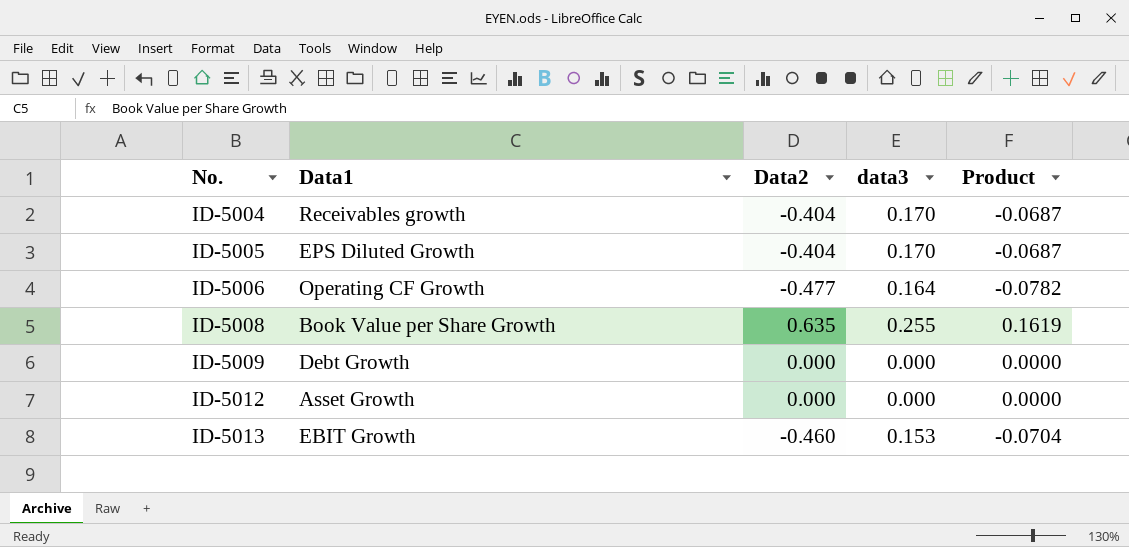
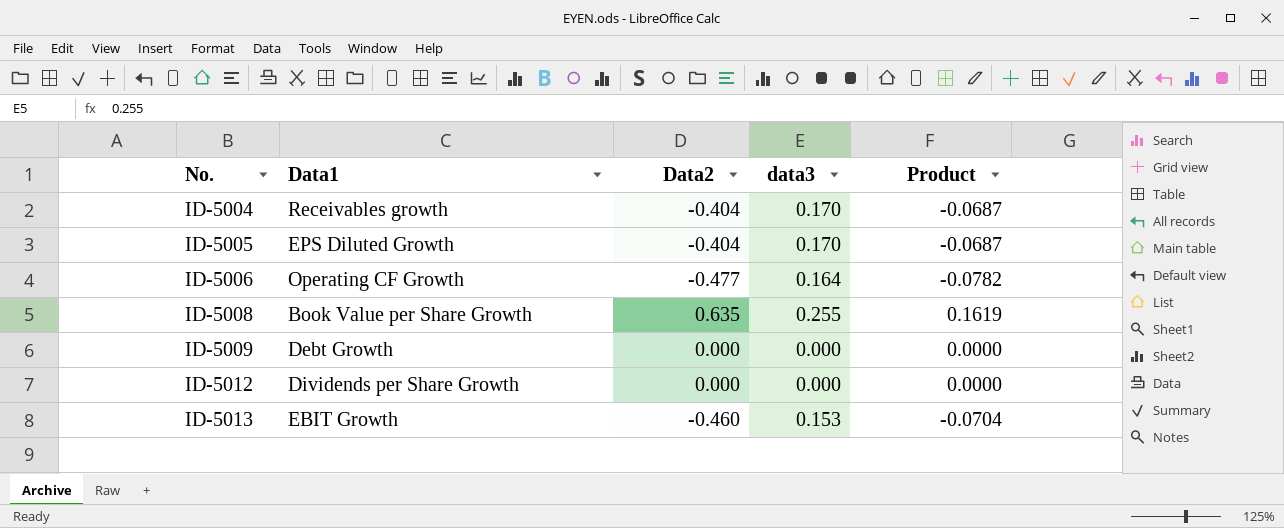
ID-5012 | Data1: Asset Growth -> Dividends per Share Growth

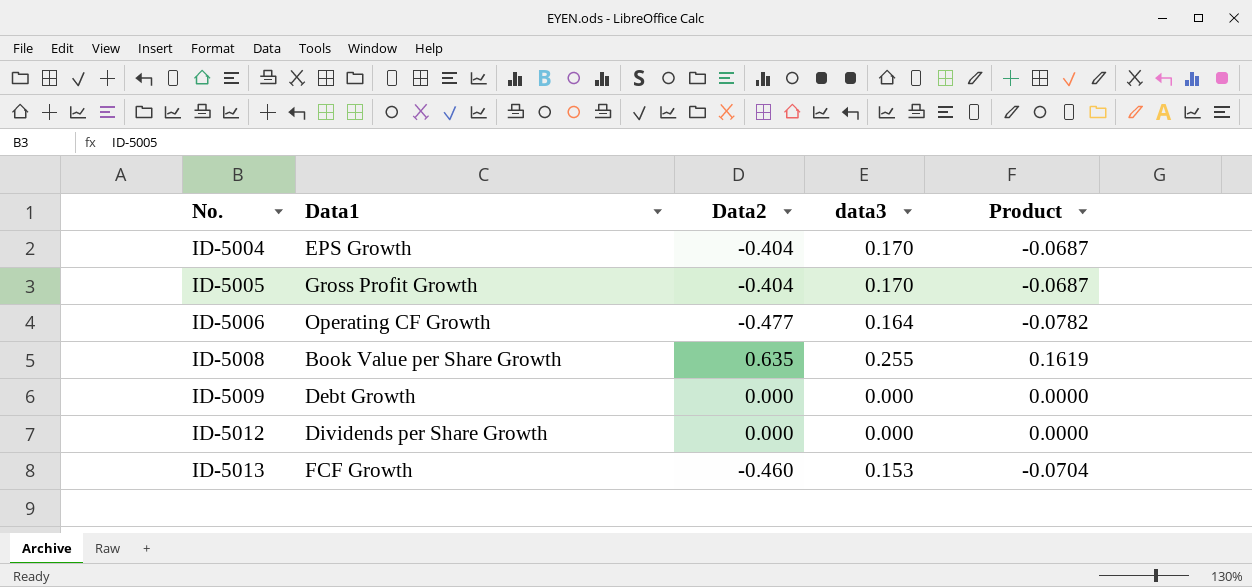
ID-5004 | Data1: Receivables growth -> EPS Growth
ID-5005 | Data1: EPS Diluted Growth -> Gross Profit Growth
ID-5013 | Data1: EBIT Growth -> FCF Growth

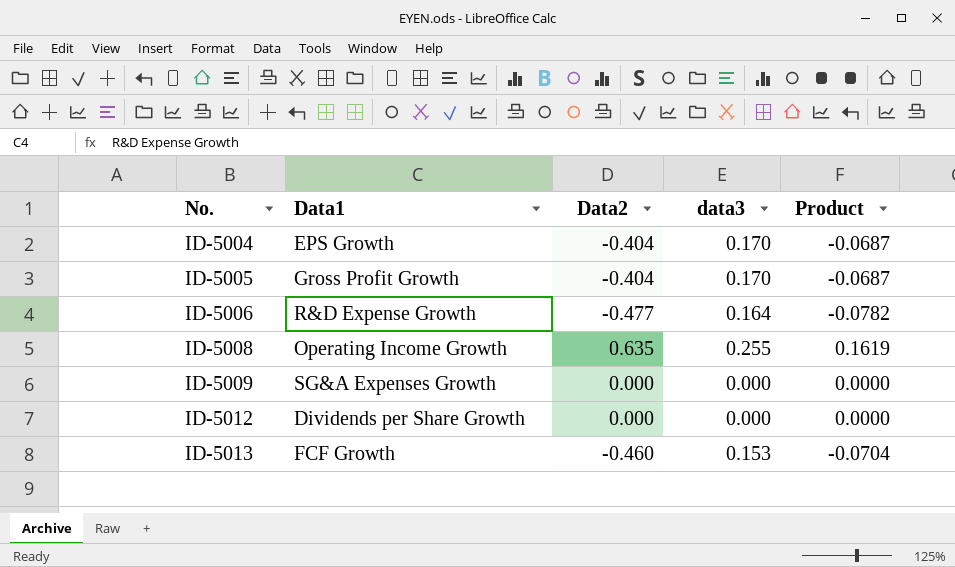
ID-5006 | Data1: Operating CF Growth -> R&D Expense Growth
ID-5008 | Data1: Book Value per Share Growth -> Operating Income Growth
ID-5009 | Data1: Debt Growth -> SG&A Expenses Growth

